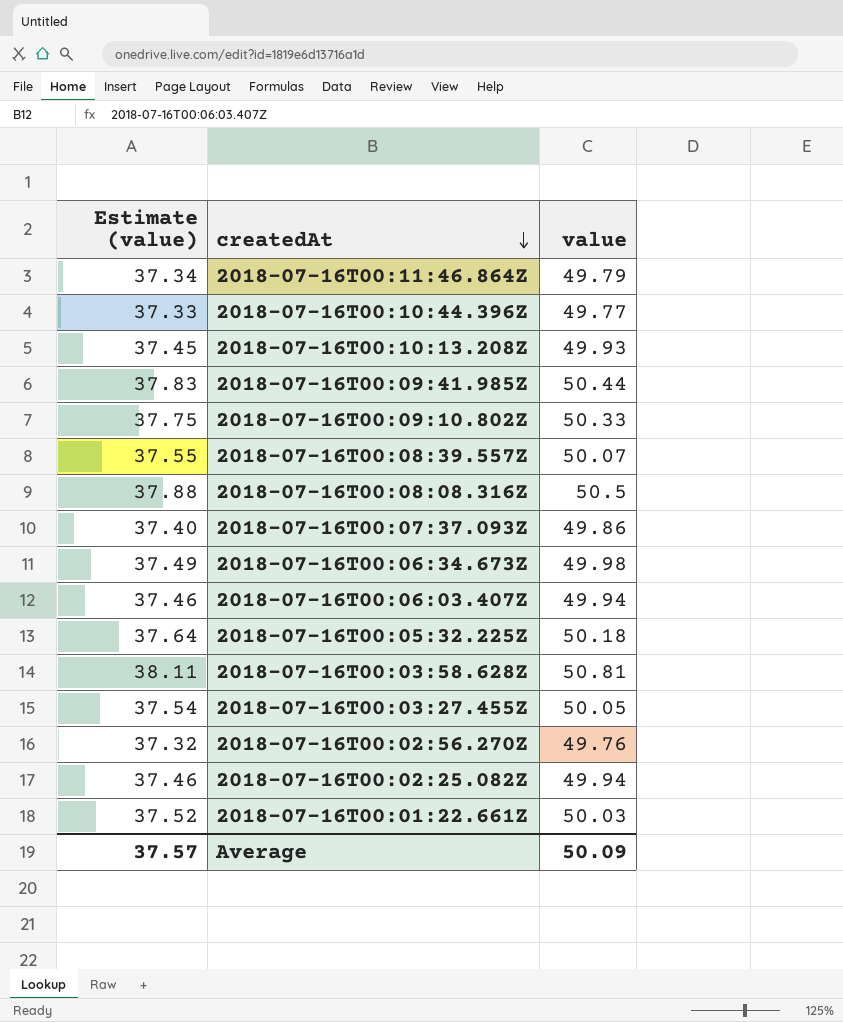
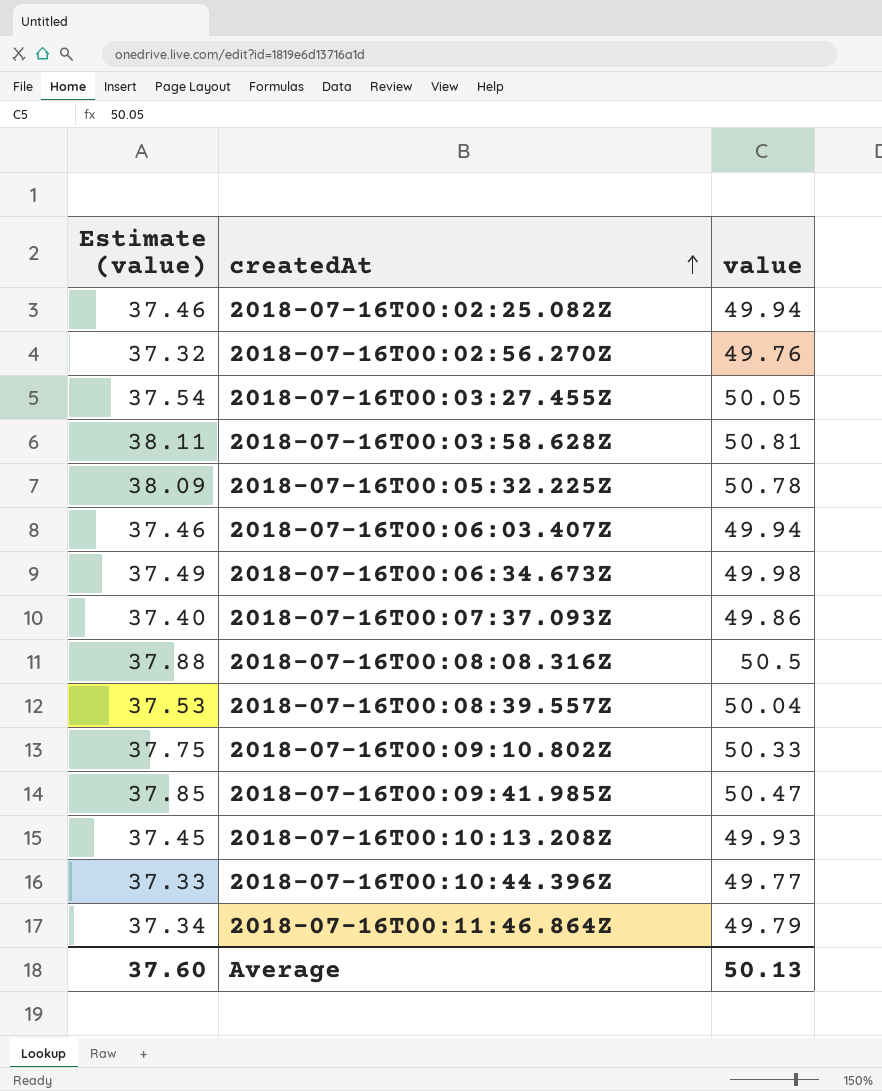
row order: createdAt descending -> createdAt ascending
row 2018-07-16T00:01:22.661Z: 37.52 | 50.03 -> none
2018-07-16T00:05:32.225Z | Estimate (value): 37.64 -> 38.09
2018-07-16T00:05:32.225Z | value: 50.18 -> 50.78
2018-07-16T00:08:39.557Z | Estimate (value): 37.55 -> 37.53
2018-07-16T00:08:39.557Z | value: 50.07 -> 50.04
2018-07-16T00:09:41.985Z | Estimate (value): 37.83 -> 37.85
2018-07-16T00:09:41.985Z | value: 50.44 -> 50.47
Average | Estimate (value): 37.57 -> 37.60
Average | value: 50.09 -> 50.13

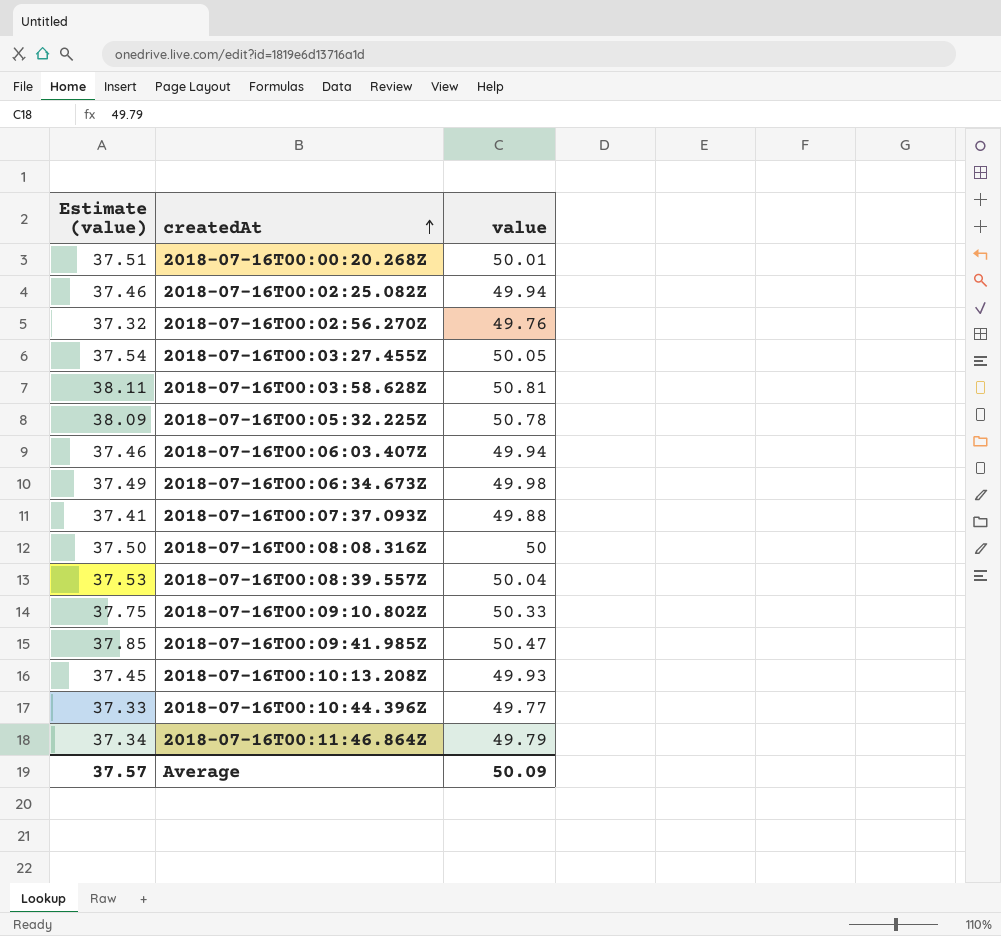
row 2018-07-16T00:00:20.268Z: none -> 37.51 | 50.01
2018-07-16T00:07:37.093Z | Estimate (value): 37.40 -> 37.41
2018-07-16T00:07:37.093Z | value: 49.86 -> 49.88
2018-07-16T00:08:08.316Z | Estimate (value): 37.88 -> 37.50
2018-07-16T00:08:08.316Z | value: 50.5 -> 50
Average | Estimate (value): 37.60 -> 37.57
Average | value: 50.13 -> 50.09

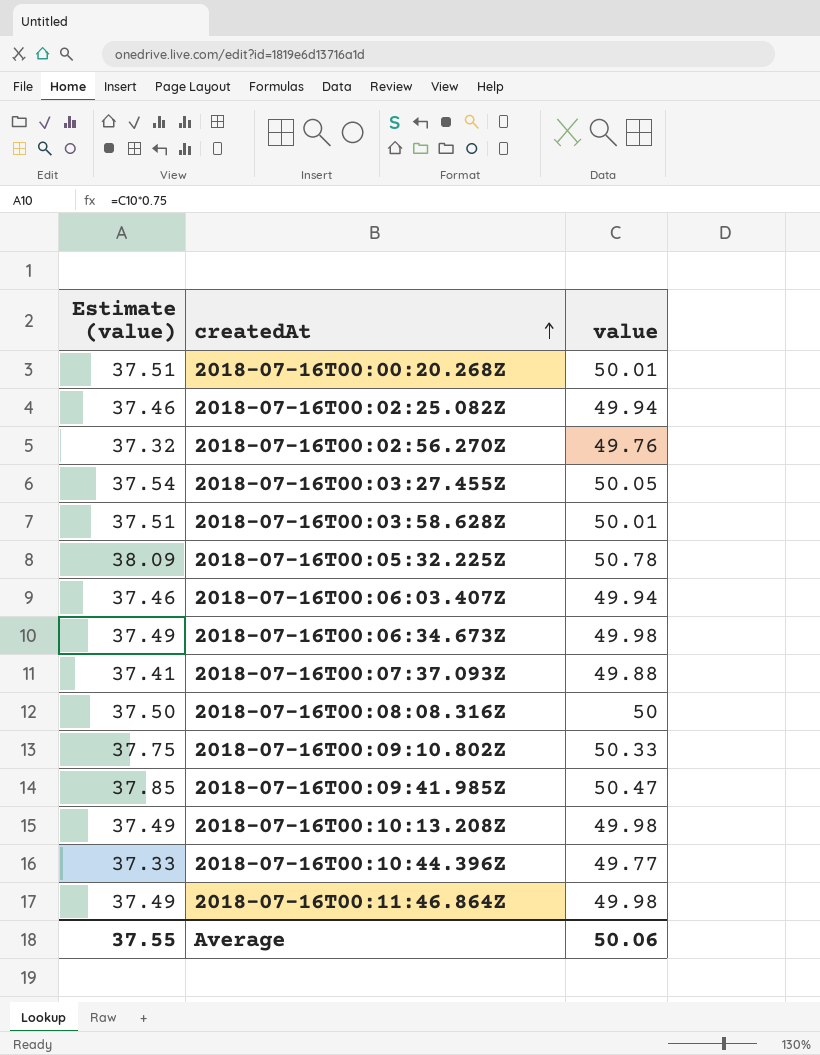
row 2018-07-16T00:08:39.557Z: 37.53 | 50.04 -> none
2018-07-16T00:03:58.628Z | Estimate (value): 38.11 -> 37.51
2018-07-16T00:03:58.628Z | value: 50.81 -> 50.01
2018-07-16T00:10:13.208Z | Estimate (value): 37.45 -> 37.49
2018-07-16T00:10:13.208Z | value: 49.93 -> 49.98
2018-07-16T00:11:46.864Z | Estimate (value): 37.34 -> 37.49
2018-07-16T00:11:46.864Z | value: 49.79 -> 49.98
Average | Estimate (value): 37.57 -> 37.55
Average | value: 50.09 -> 50.06

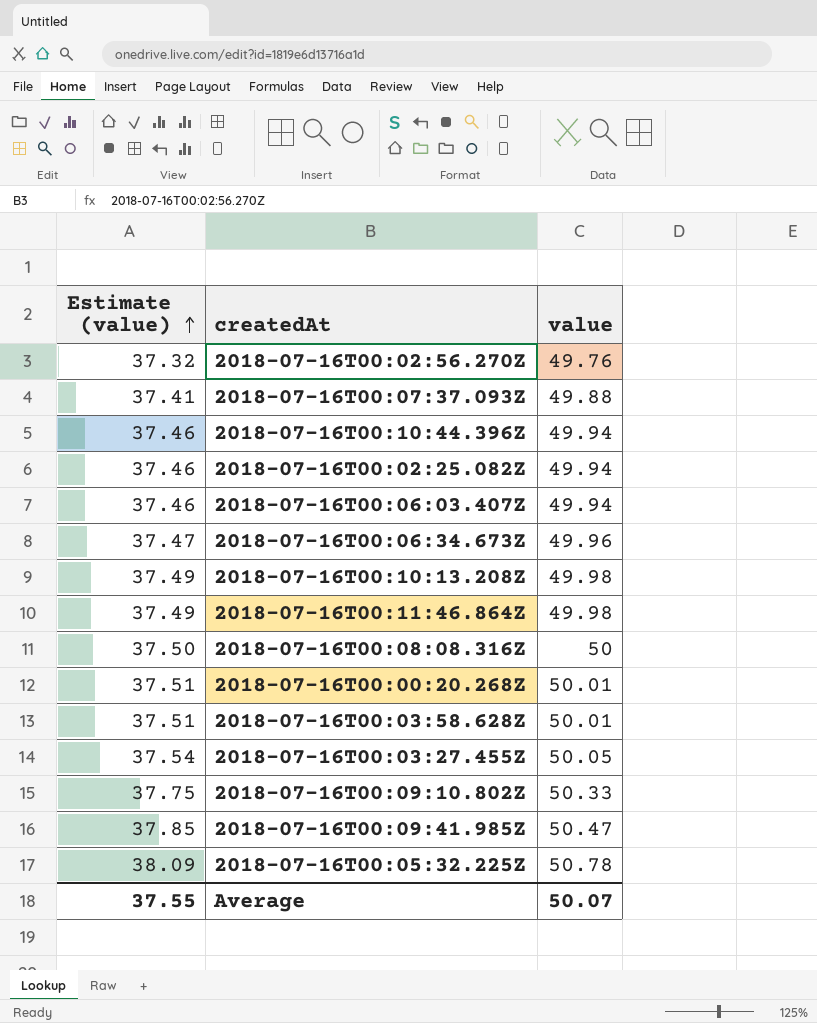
row order: createdAt ascending -> Estimate (value) ascending
2018-07-16T00:10:44.396Z | Estimate (value): 37.33 -> 37.46
2018-07-16T00:10:44.396Z | value: 49.77 -> 49.94
2018-07-16T00:06:34.673Z | Estimate (value): 37.49 -> 37.47
2018-07-16T00:06:34.673Z | value: 49.98 -> 49.96
Average | value: 50.06 -> 50.07

